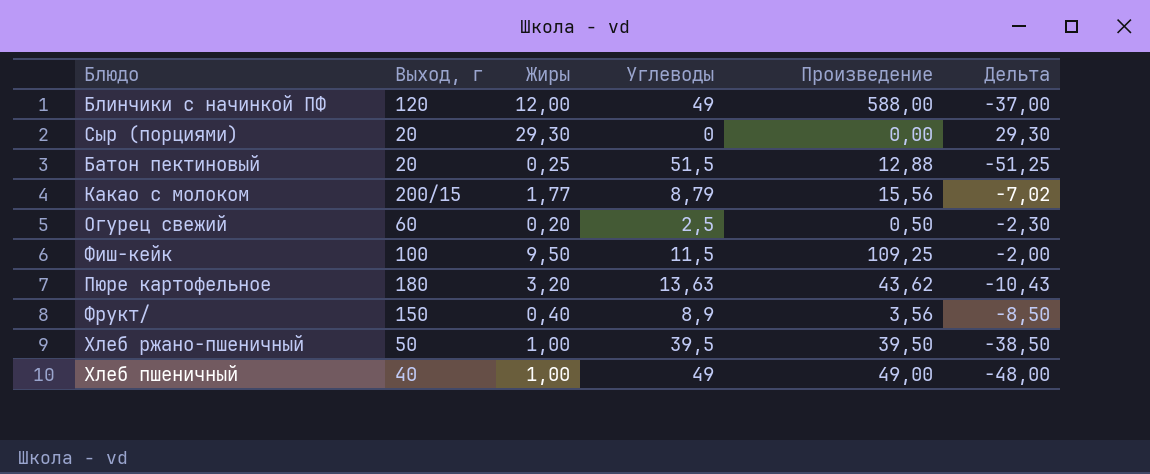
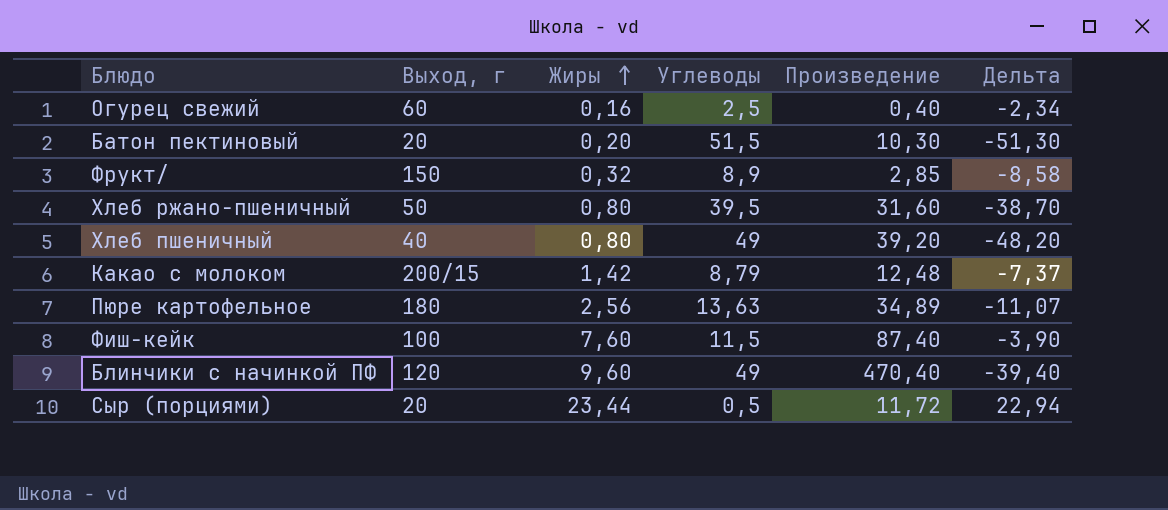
row order: none -> Жиры ascending
Огурец свежий | Жиры: 0,20 -> 0,16
Огурец свежий | Произведение: 0,50 -> 0,40
Огурец свежий | Дельта: -2,30 -> -2,34
Батон пектиновый | Жиры: 0,25 -> 0,20
Батон пектиновый | Произведение: 12,88 -> 10,30
Батон пектиновый | Дельта: -51,25 -> -51,30
Фрукт/ | Жиры: 0,40 -> 0,32
Фрукт/ | Произведение: 3,56 -> 2,85
Фрукт/ | Дельта: -8,50 -> -8,58
Хлеб ржано-пшеничный | Жиры: 1,00 -> 0,80
Хлеб ржано-пшеничный | Произведение: 39,50 -> 31,60
Хлеб ржано-пшеничный | Дельта: -38,50 -> -38,70
Хлеб пшеничный | Жиры: 1,00 -> 0,80
Хлеб пшеничный | Произведение: 49,00 -> 39,20
Хлеб пшеничный | Дельта: -48,00 -> -48,20
Какао с молоком | Жиры: 1,77 -> 1,42
Какао с молоком | Произведение: 15,56 -> 12,48
Какао с молоком | Дельта: -7,02 -> -7,37
Пюре картофельное | Жиры: 3,20 -> 2,56
Пюре картофельное | Произведение: 43,62 -> 34,89
Пюре картофельное | Дельта: -10,43 -> -11,07
Фиш-кейк | Жиры: 9,50 -> 7,60
Фиш-кейк | Произведение: 109,25 -> 87,40
Фиш-кейк | Дельта: -2,00 -> -3,90
Блинчики с начинкой ПФ | Жиры: 12,00 -> 9,60
Блинчики с начинкой ПФ | Произведение: 588,00 -> 470,40
Блинчики с начинкой ПФ | Дельта: -37,00 -> -39,40
Сыр (порциями) | Жиры: 29,30 -> 23,44
Сыр (порциями) | Углеводы: 0 -> 0,5
Сыр (порциями) | Произведение: 0,00 -> 11,72
Сыр (порциями) | Дельта: 29,30 -> 22,94

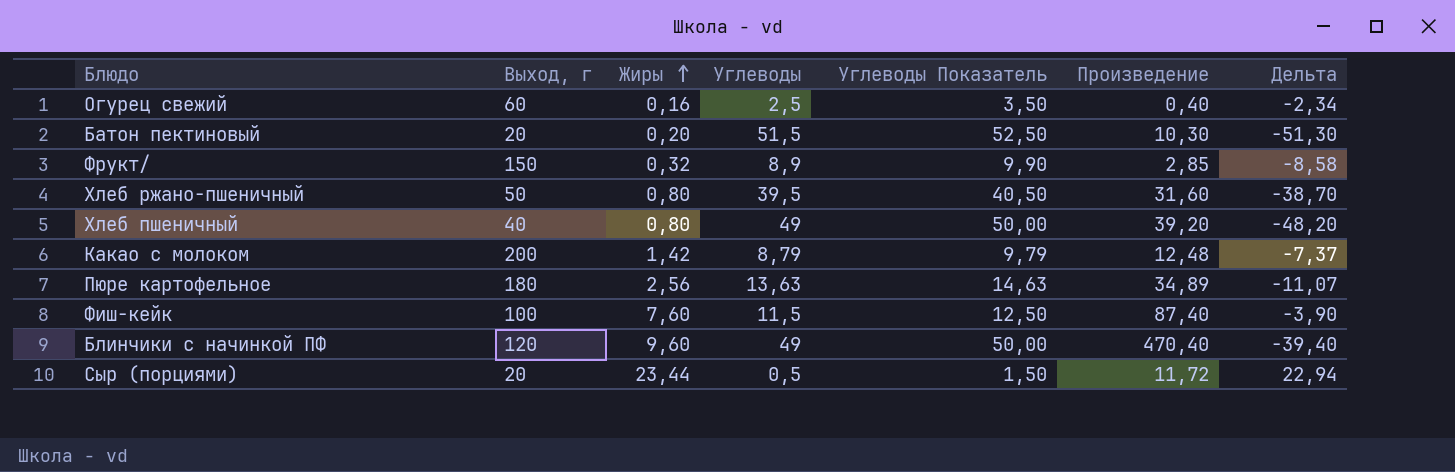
column Углеводы Показатель | formula: none -> [Углеводы] + 1
Какао с молоком | Выход, г: 200/15 -> 200

